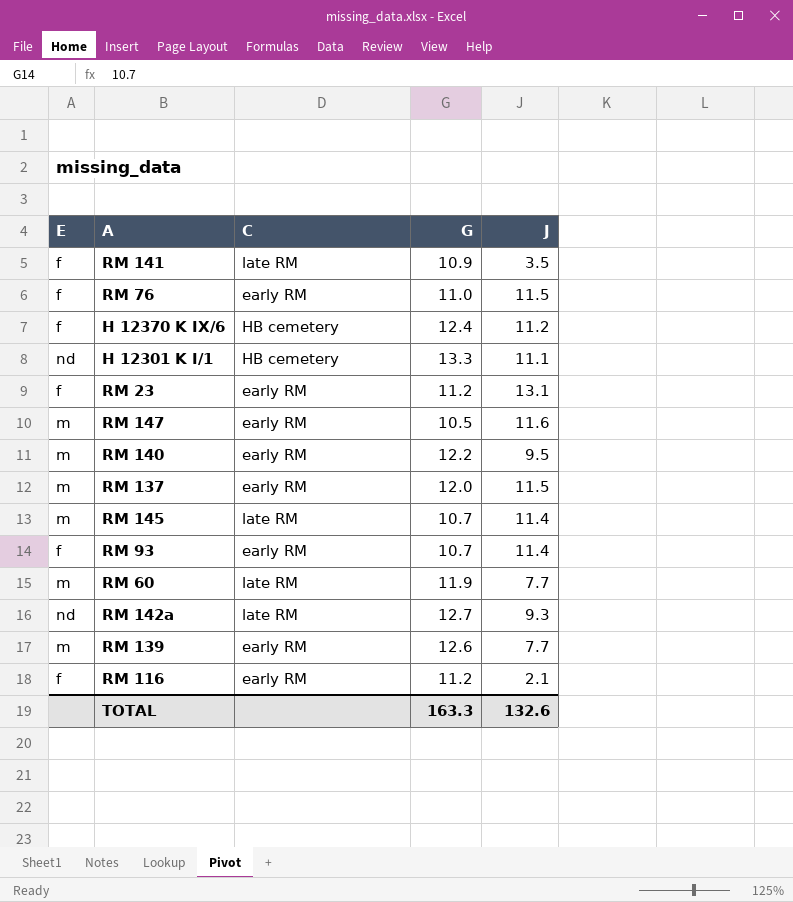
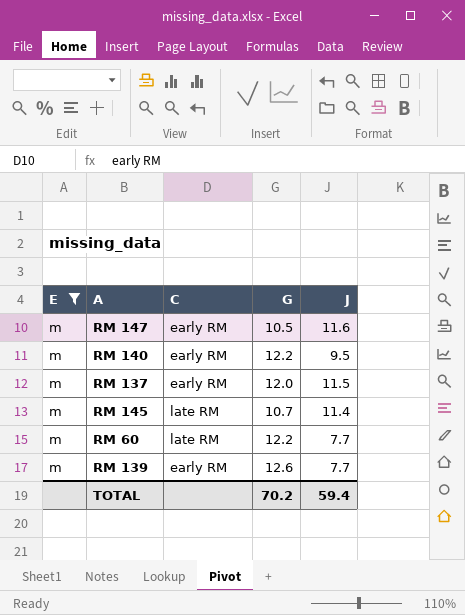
filter: none -> E = m
RM 60 | G: 11.9 -> 12.2
TOTAL | G: 163.3 -> 70.2
TOTAL | J: 132.6 -> 59.4

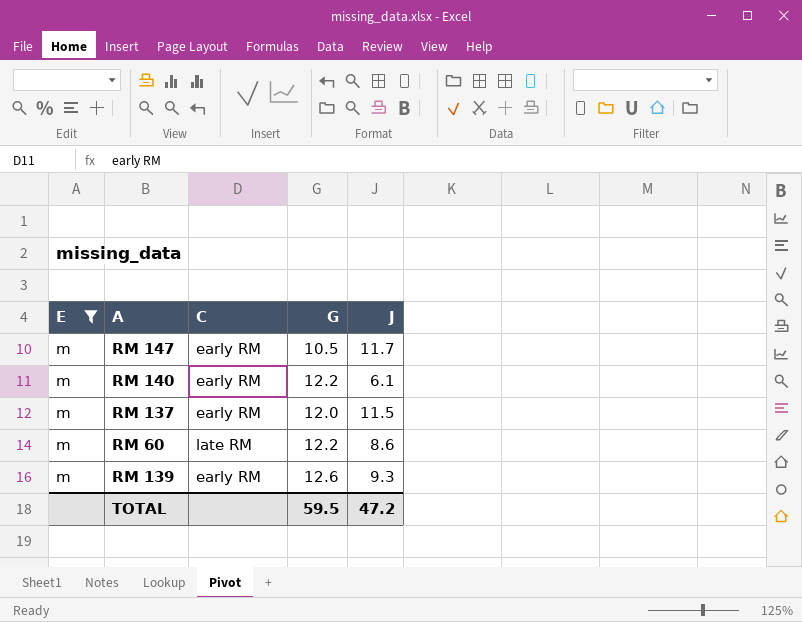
row RM 145: m | late RM | 10.7 | 11.4 -> none
RM 147 | J: 11.6 -> 11.7
RM 140 | J: 9.5 -> 6.1
RM 60 | J: 7.7 -> 8.6
RM 139 | J: 7.7 -> 9.3
TOTAL | G: 70.2 -> 59.5
TOTAL | J: 59.4 -> 47.2

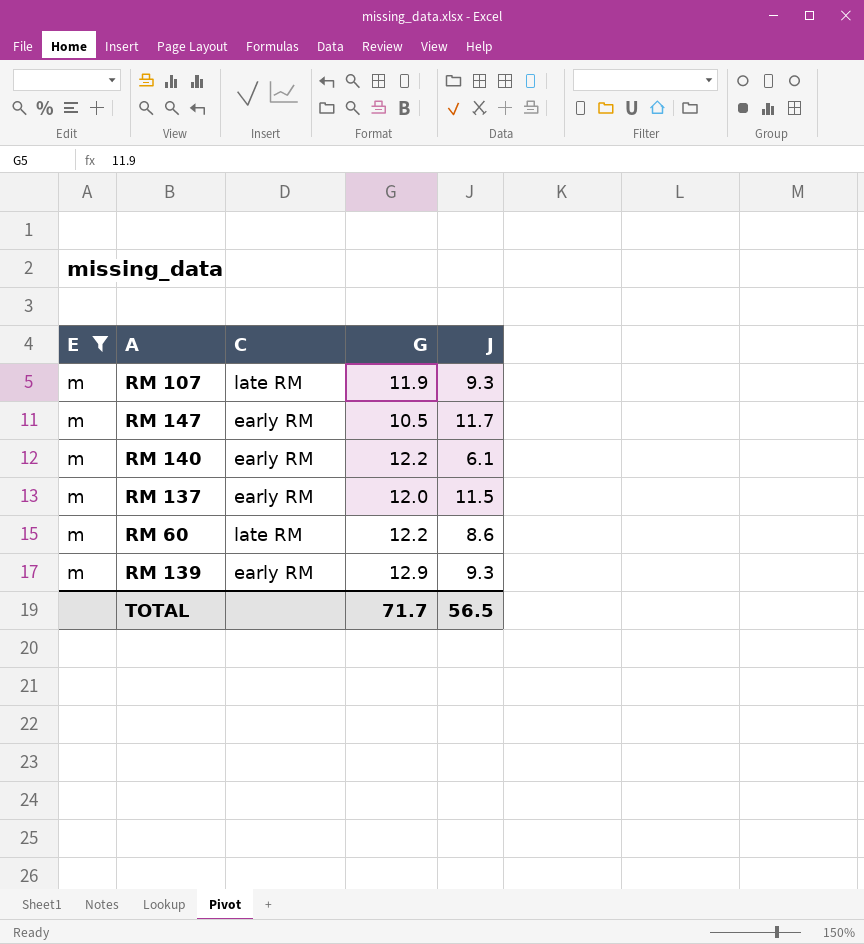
row RM 107: none -> m | late RM | 11.9 | 9.3
RM 139 | G: 12.6 -> 12.9
TOTAL | G: 59.5 -> 71.7
TOTAL | J: 47.2 -> 56.5

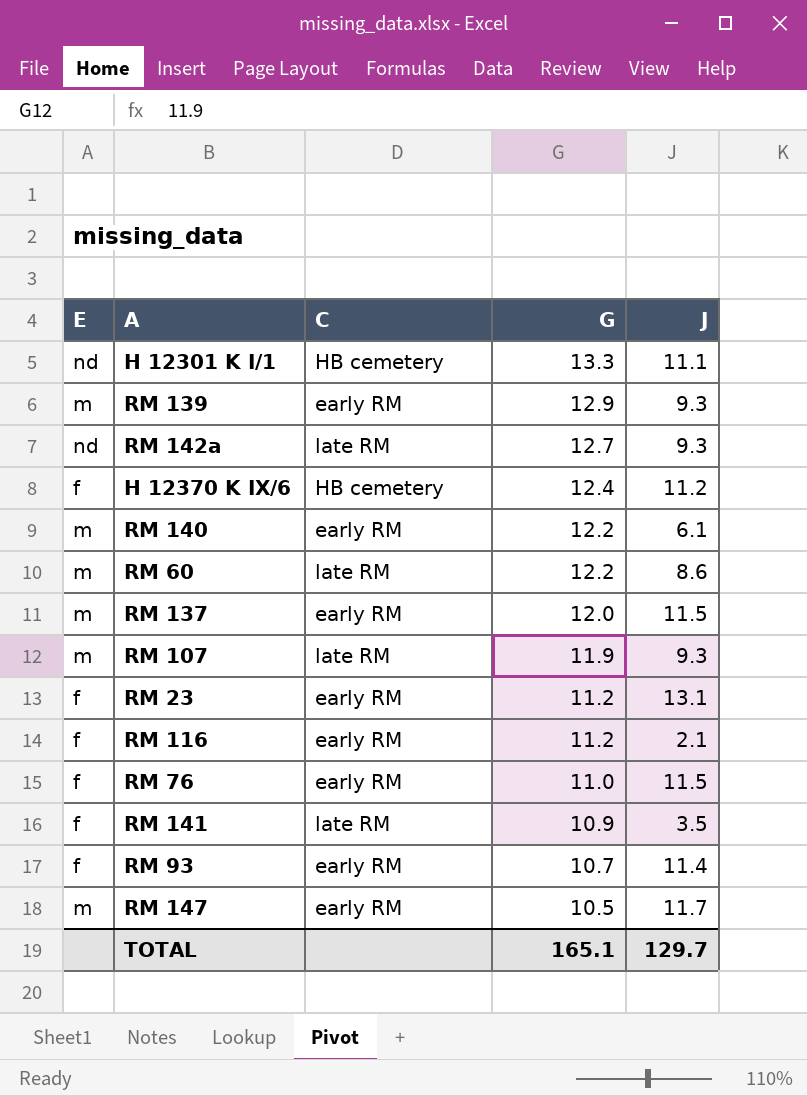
filter: E = m -> none
row order: none -> G descending
TOTAL | G: 71.7 -> 165.1
TOTAL | J: 56.5 -> 129.7

